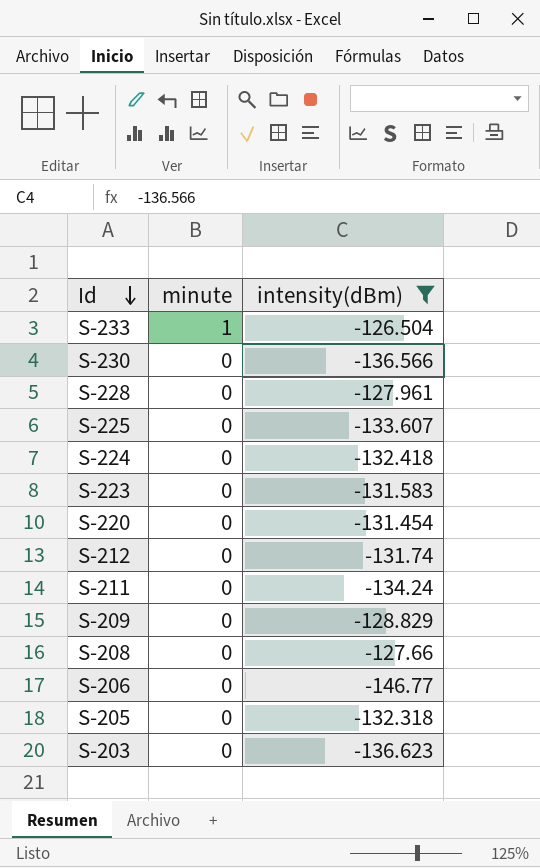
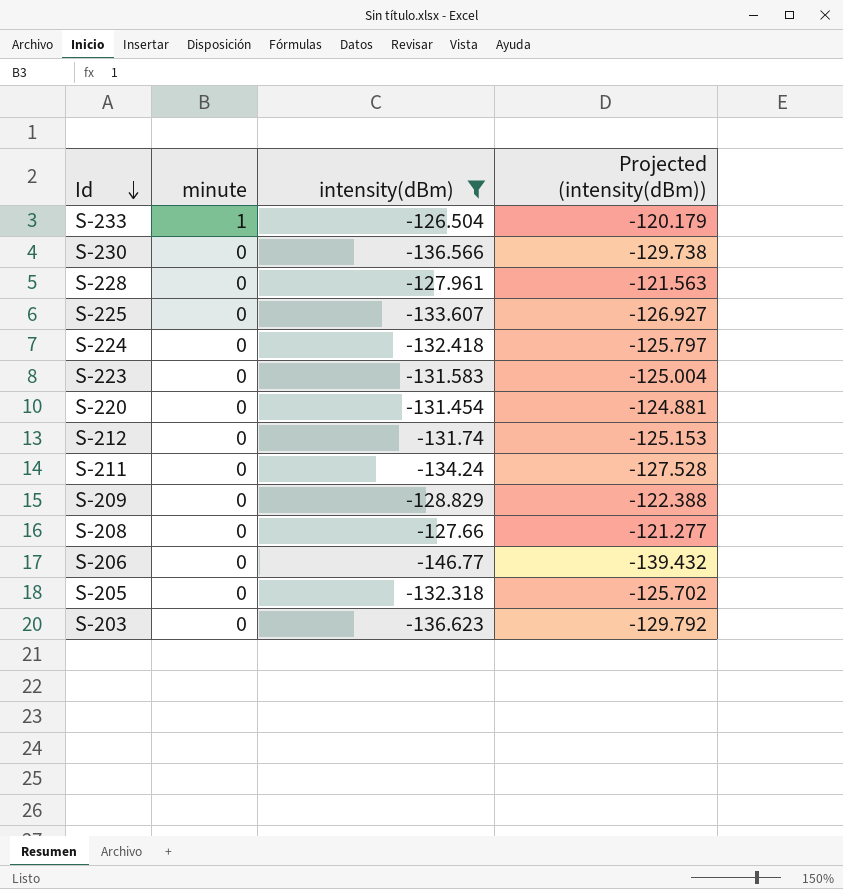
column Projected (intensity(dBm)) | formula: none -> [intensity(dBm)] * 0.95

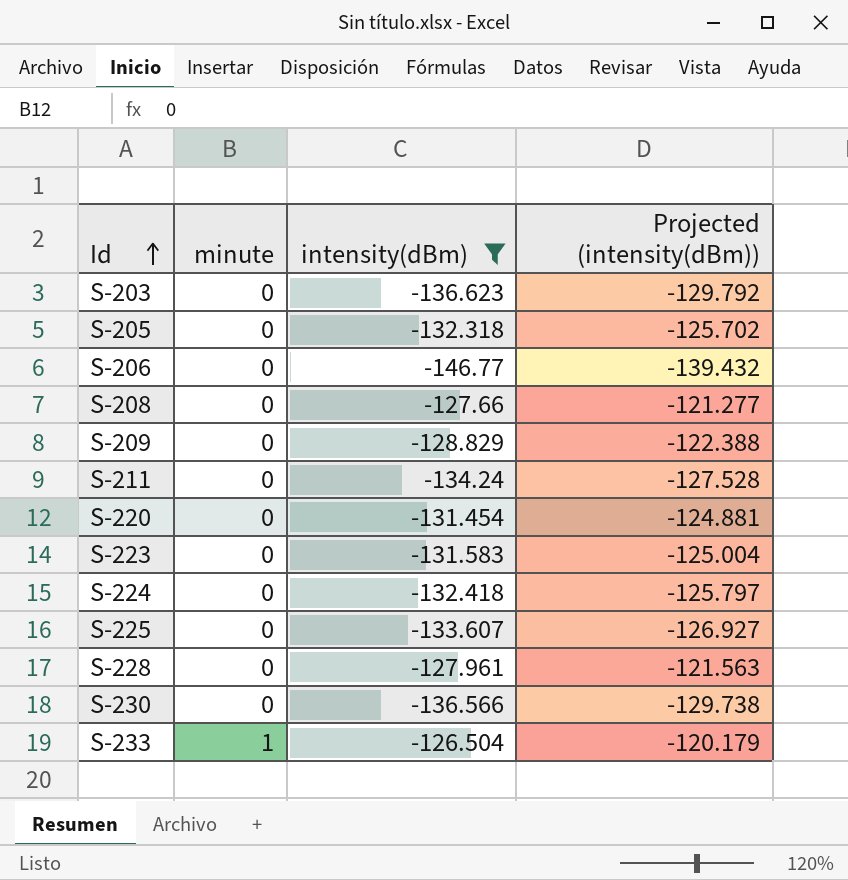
row order: Id descending -> Id ascending
row S-212: 0 | -131.74 | -125.153 -> none

